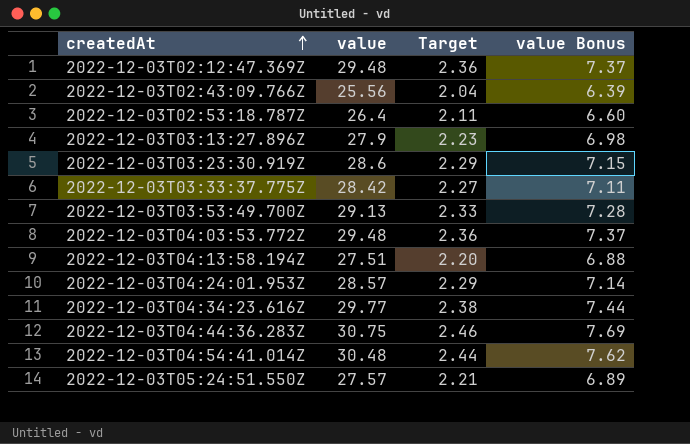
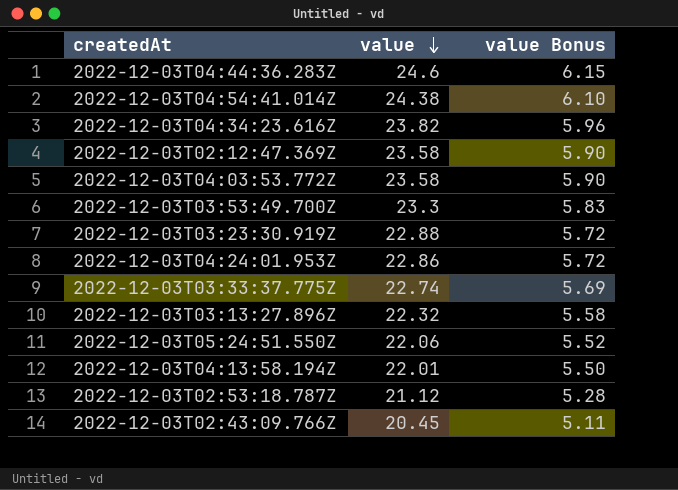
row order: createdAt ascending -> value descending
column Target | formula: [value] * 0.08 -> none
2022-12-03T04:44:36.283Z | value: 30.75 -> 24.6
2022-12-03T04:44:36.283Z | value Bonus: 7.69 -> 6.15
2022-12-03T04:54:41.014Z | value: 30.48 -> 24.38
2022-12-03T04:54:41.014Z | value Bonus: 7.62 -> 6.10
2022-12-03T04:34:23.616Z | value: 29.77 -> 23.82
2022-12-03T04:34:23.616Z | value Bonus: 7.44 -> 5.96
2022-12-03T02:12:47.369Z | value: 29.48 -> 23.58
2022-12-03T02:12:47.369Z | value Bonus: 7.37 -> 5.90
2022-12-03T04:03:53.772Z | value: 29.48 -> 23.58
2022-12-03T04:03:53.772Z | value Bonus: 7.37 -> 5.90
2022-12-03T03:53:49.700Z | value: 29.13 -> 23.3
2022-12-03T03:53:49.700Z | value Bonus: 7.28 -> 5.83
2022-12-03T03:23:30.919Z | value: 28.6 -> 22.88
2022-12-03T03:23:30.919Z | value Bonus: 7.15 -> 5.72
2022-12-03T04:24:01.953Z | value: 28.57 -> 22.86
2022-12-03T04:24:01.953Z | value Bonus: 7.14 -> 5.72
2022-12-03T03:33:37.775Z | value: 28.42 -> 22.74
2022-12-03T03:33:37.775Z | value Bonus: 7.11 -> 5.69
2022-12-03T03:13:27.896Z | value: 27.9 -> 22.32
2022-12-03T03:13:27.896Z | value Bonus: 6.98 -> 5.58
2022-12-03T05:24:51.550Z | value: 27.57 -> 22.06
2022-12-03T05:24:51.550Z | value Bonus: 6.89 -> 5.52
2022-12-03T04:13:58.194Z | value: 27.51 -> 22.01
2022-12-03T04:13:58.194Z | value Bonus: 6.88 -> 5.50
2022-12-03T02:53:18.787Z | value: 26.4 -> 21.12
2022-12-03T02:53:18.787Z | value Bonus: 6.60 -> 5.28
2022-12-03T02:43:09.766Z | value: 25.56 -> 20.45
2022-12-03T02:43:09.766Z | value Bonus: 6.39 -> 5.11

